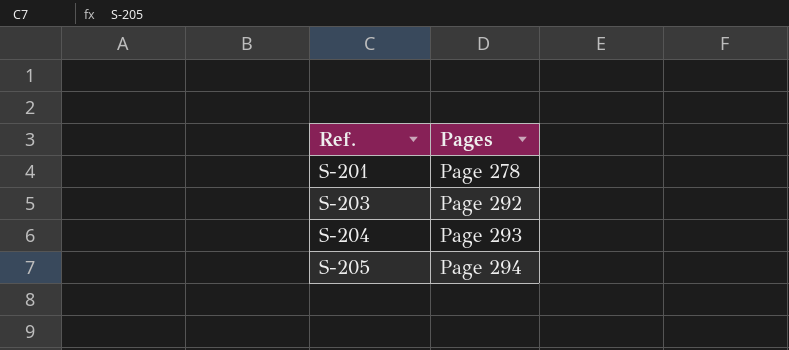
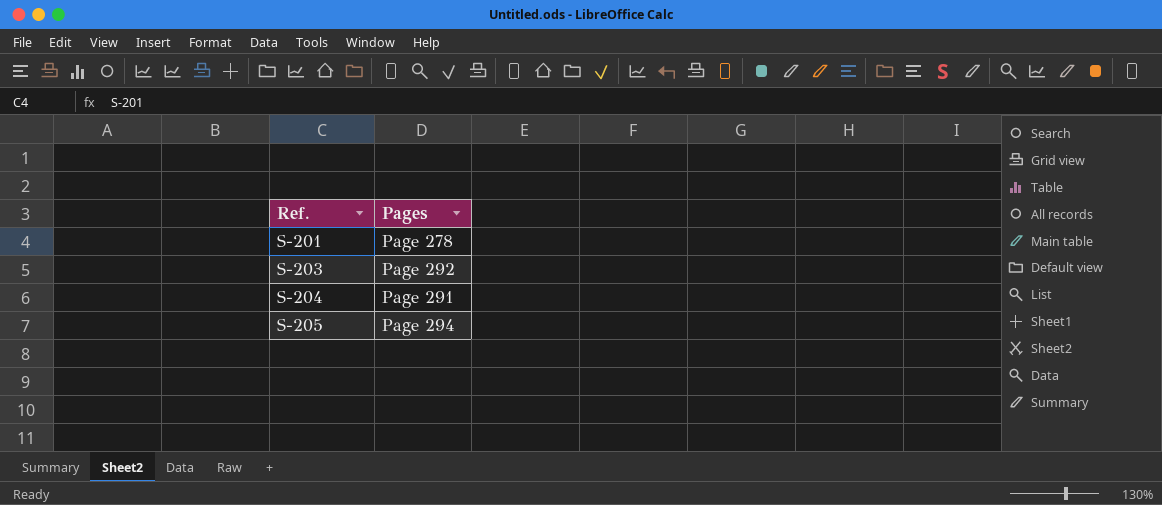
S-204 | Pages: Page 293 -> Page 291

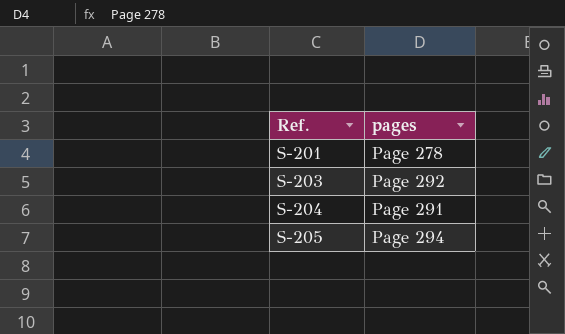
column name: Pages -> pages

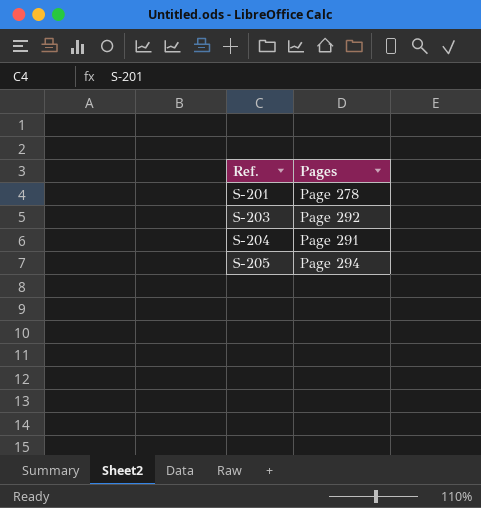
column name: pages -> Pages

